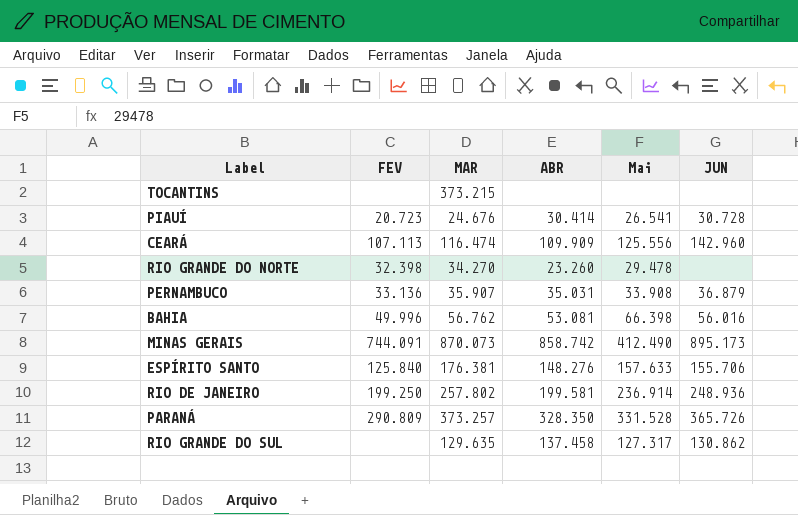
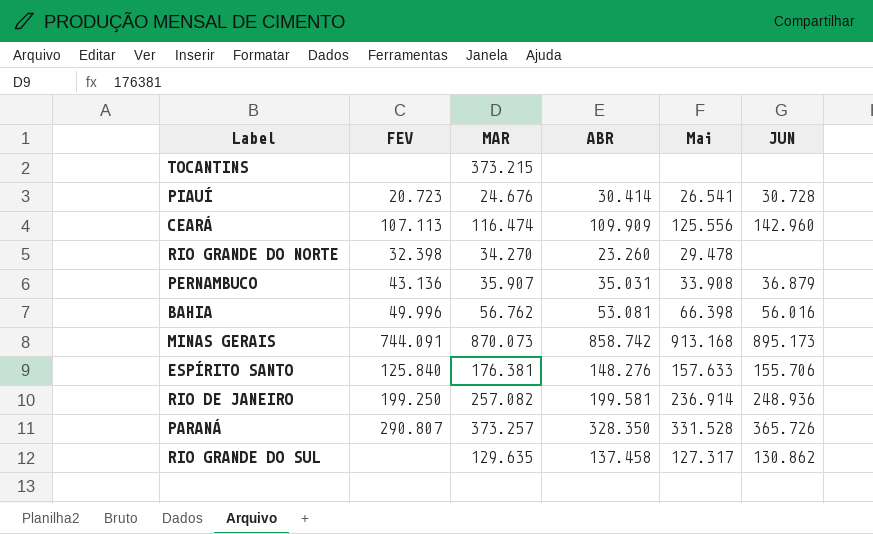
PERNAMBUCO | FEV: 33.136 -> 43.136
MINAS GERAIS | Mai: 412.490 -> 913.168
RIO DE JANEIRO | MAR: 257.802 -> 257.082
PARANÁ | FEV: 290.809 -> 290.807

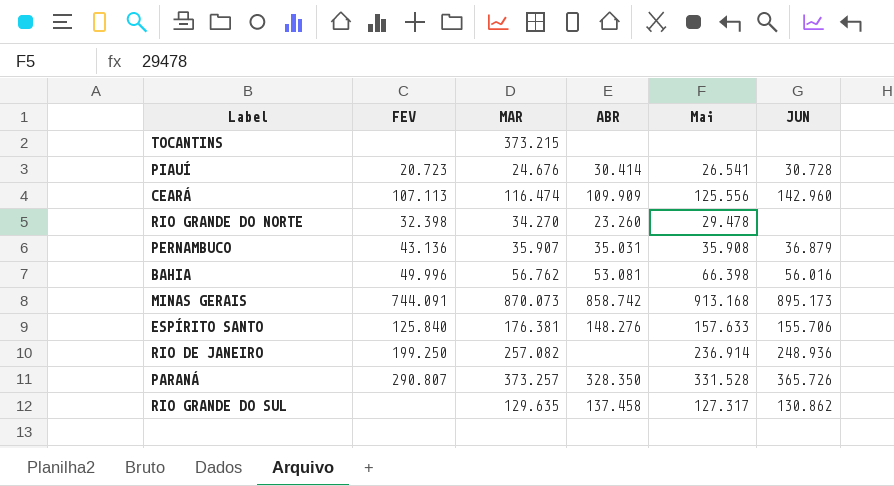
PERNAMBUCO | Mai: 33.908 -> 35.908
RIO DE JANEIRO | ABR: 199.581 -> none

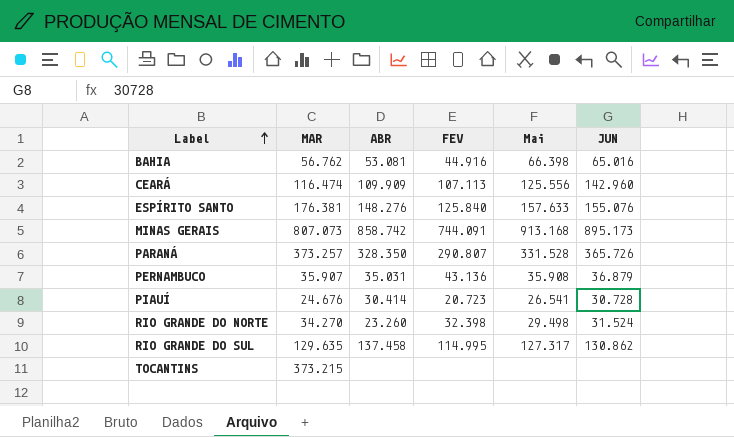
row order: none -> Label ascending
column FEV | position: 2 -> 4
row RIO DE JANEIRO: 199.250 | 257.082 | none | 236.914 | 248.936 -> none
BAHIA | FEV: 49.996 -> 44.916
BAHIA | JUN: 56.016 -> 65.016
ESPÍRITO SANTO | JUN: 155.706 -> 155.076
MINAS GERAIS | MAR: 870.073 -> 807.073
RIO GRANDE DO NORTE | Mai: 29.478 -> 29.498
RIO GRANDE DO NORTE | JUN: none -> 31.524
RIO GRANDE DO SUL | FEV: none -> 114.995

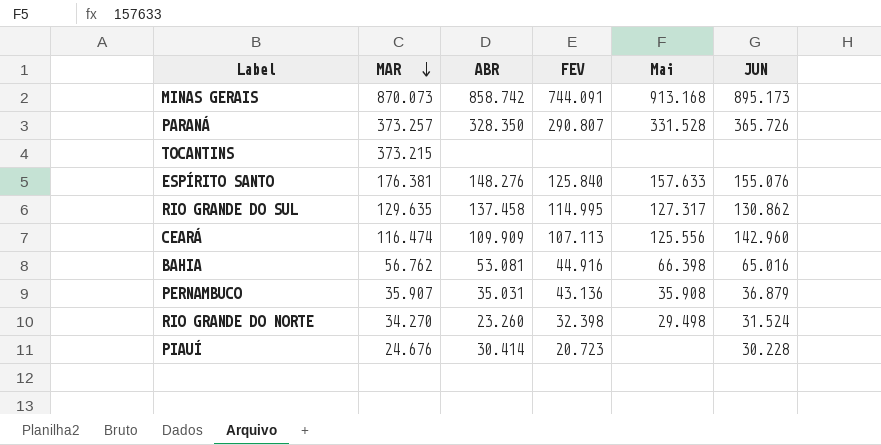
row order: Label ascending -> MAR descending
MINAS GERAIS | MAR: 807.073 -> 870.073
PIAUÍ | Mai: 26.541 -> none
PIAUÍ | JUN: 30.728 -> 30.228

